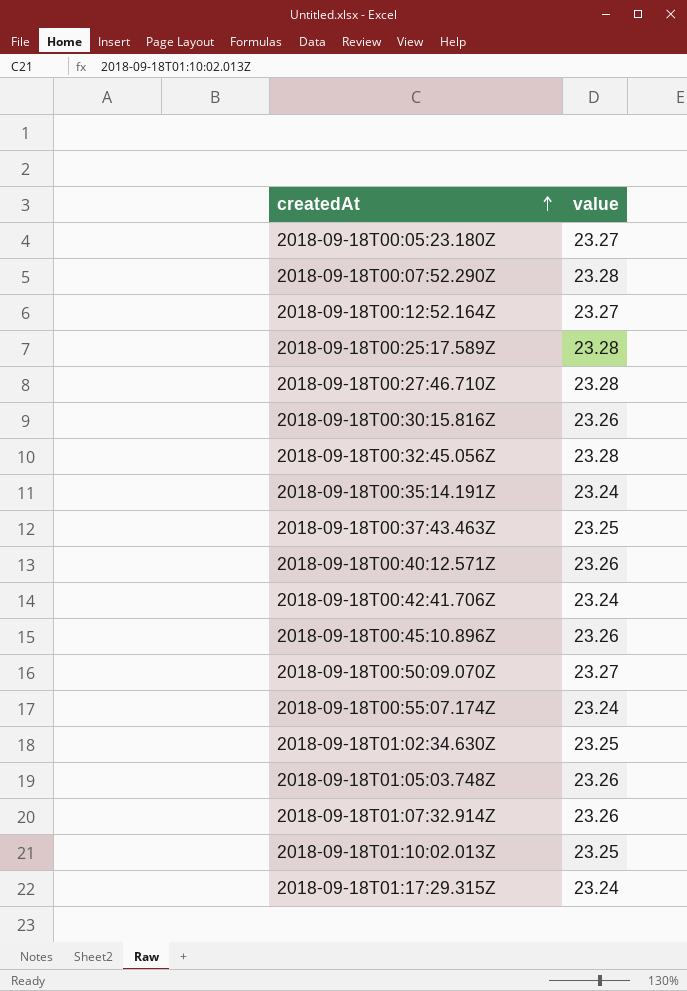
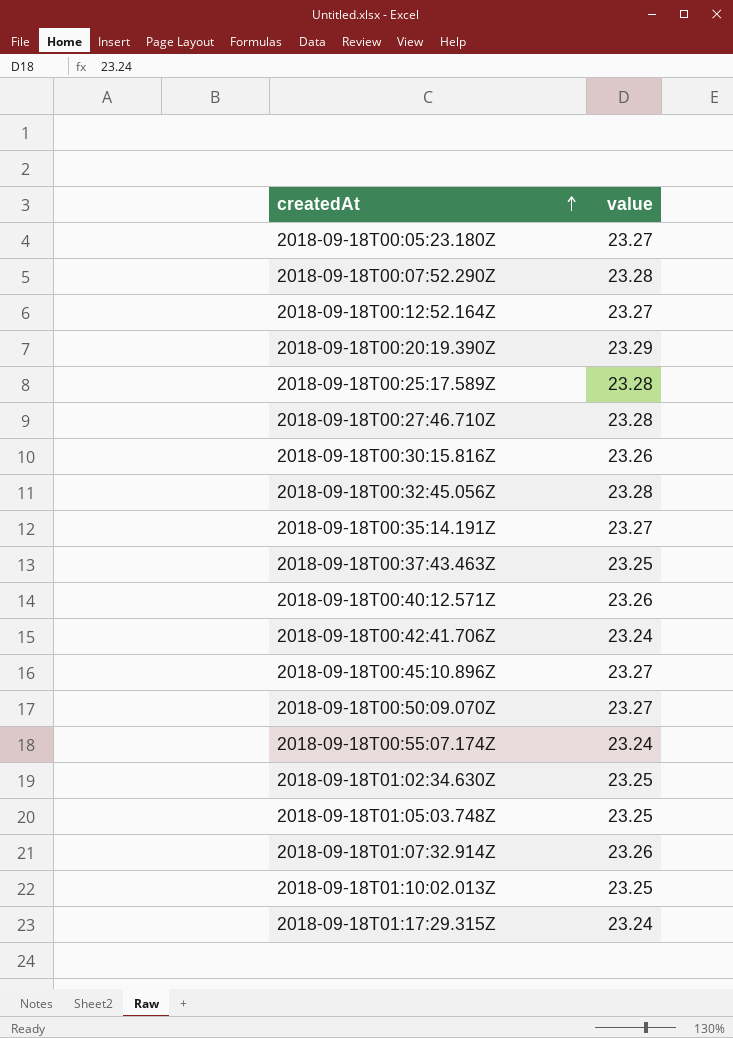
row 2018-09-18T00:20:19.390Z: none -> 23.29
2018-09-18T00:35:14.191Z | value: 23.24 -> 23.27
2018-09-18T00:45:10.896Z | value: 23.26 -> 23.27
2018-09-18T01:05:03.748Z | value: 23.26 -> 23.25

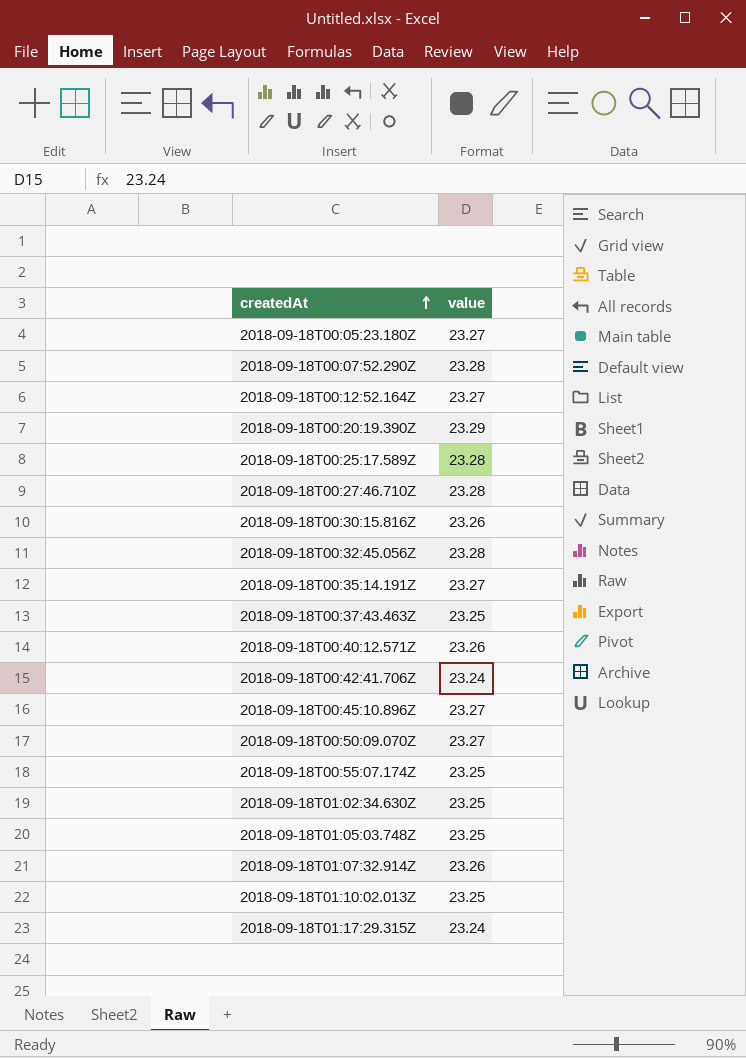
2018-09-18T00:55:07.174Z | value: 23.24 -> 23.25

